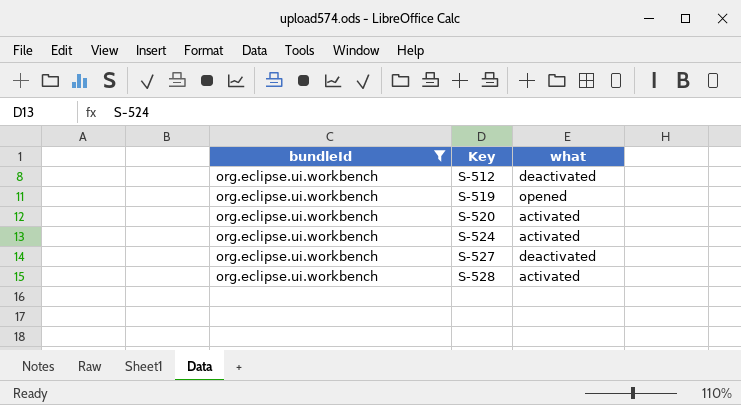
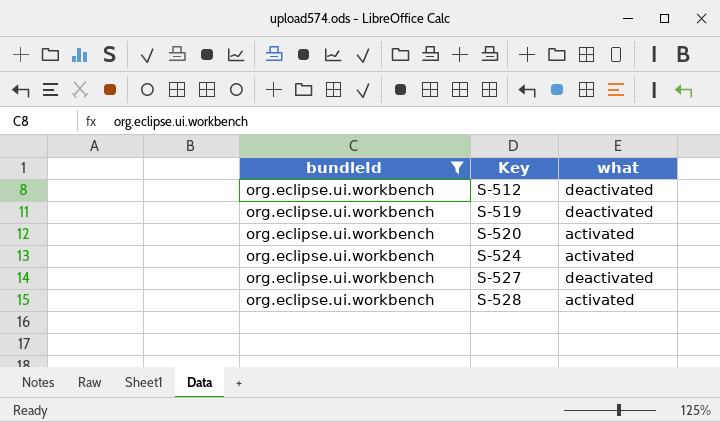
S-519 | what: opened -> deactivated

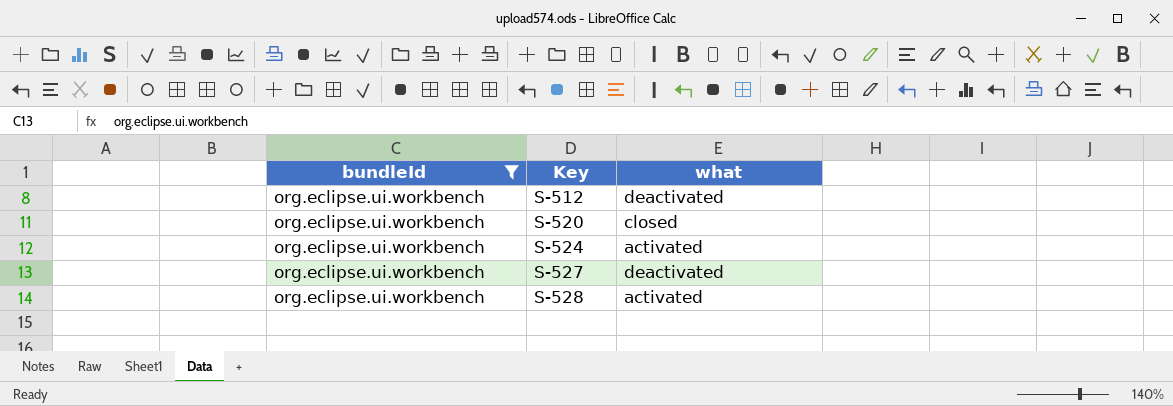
row S-519: org.eclipse.ui.workbench | deactivated -> none
S-520 | what: activated -> closed

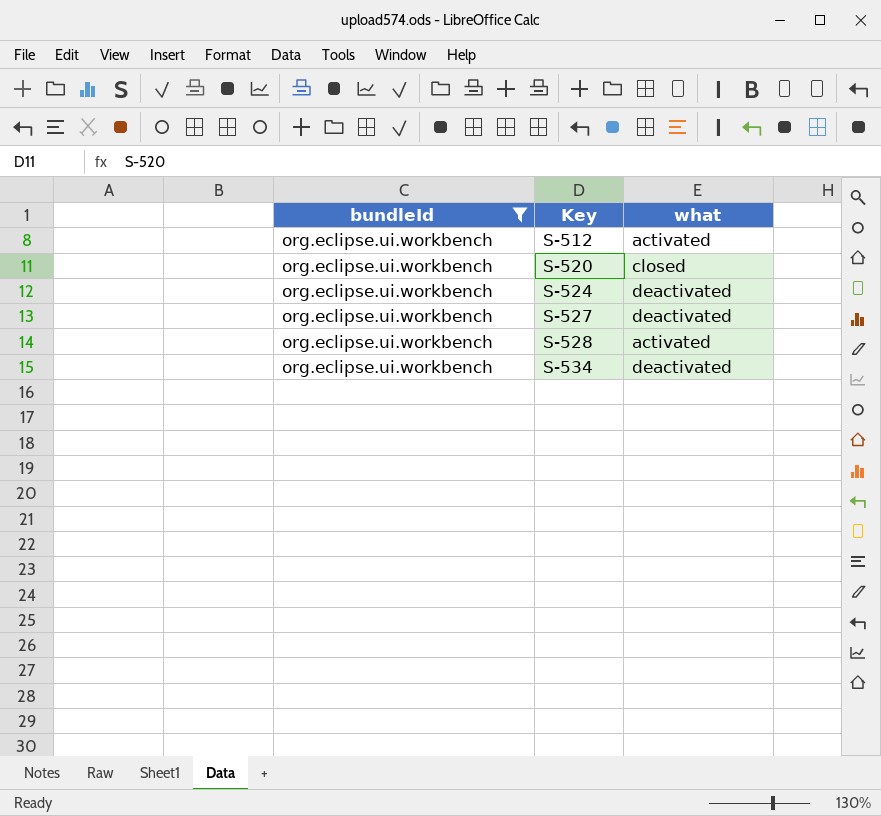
S-512 | what: deactivated -> activated
S-524 | what: activated -> deactivated
row S-534: none -> org.eclipse.ui.workbench | deactivated

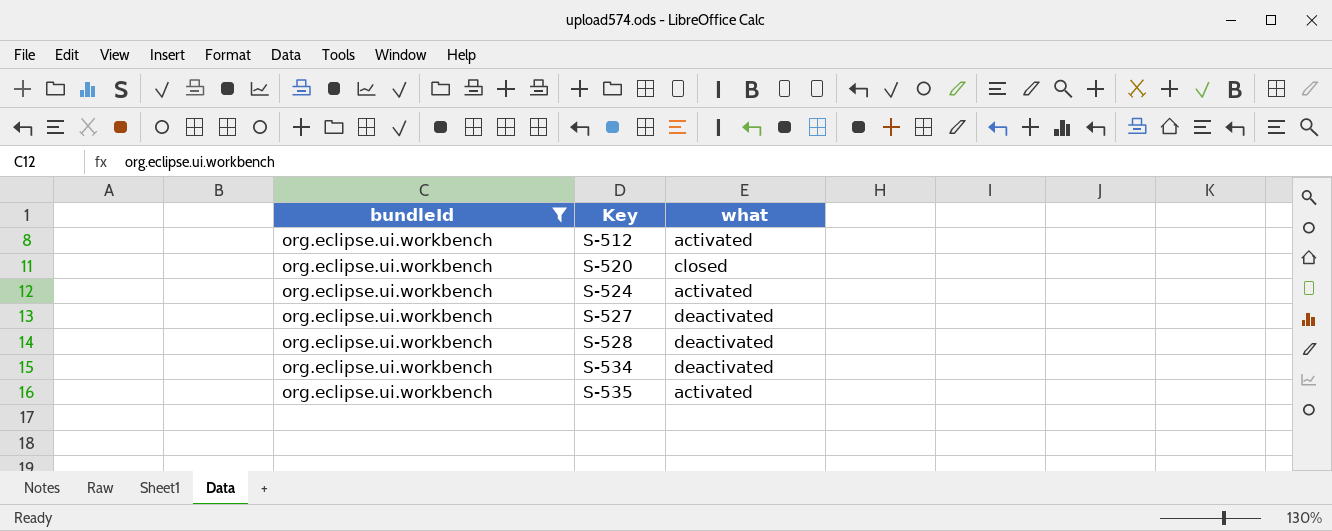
S-524 | what: deactivated -> activated
S-528 | what: activated -> deactivated
row S-535: none -> org.eclipse.ui.workbench | activated

